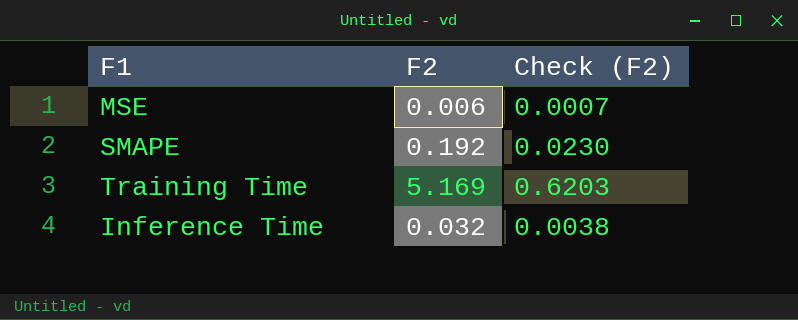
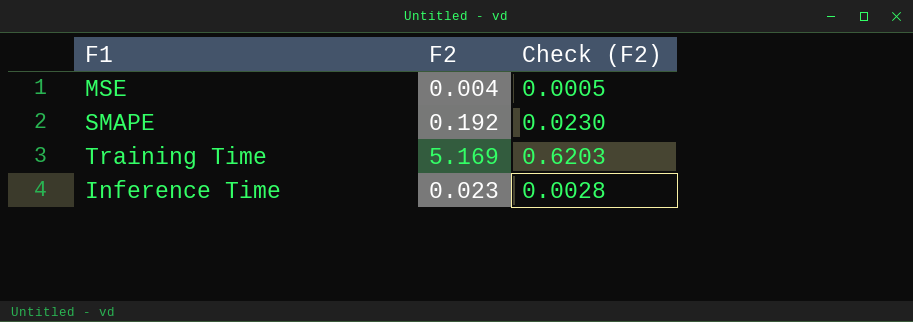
MSE | F2: 0.006 -> 0.004
MSE | Check (F2): 0.0007 -> 0.0005
Inference Time | F2: 0.032 -> 0.023
Inference Time | Check (F2): 0.0038 -> 0.0028

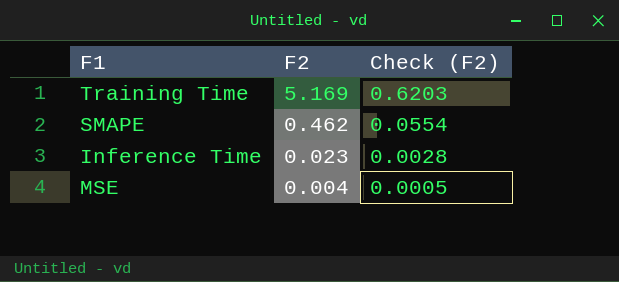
row order: none -> F2 descending
SMAPE | F2: 0.192 -> 0.462
SMAPE | Check (F2): 0.0230 -> 0.0554

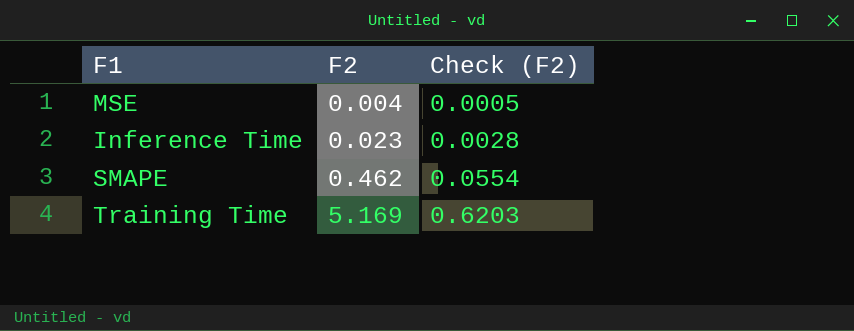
row order: F2 descending -> F2 ascending

